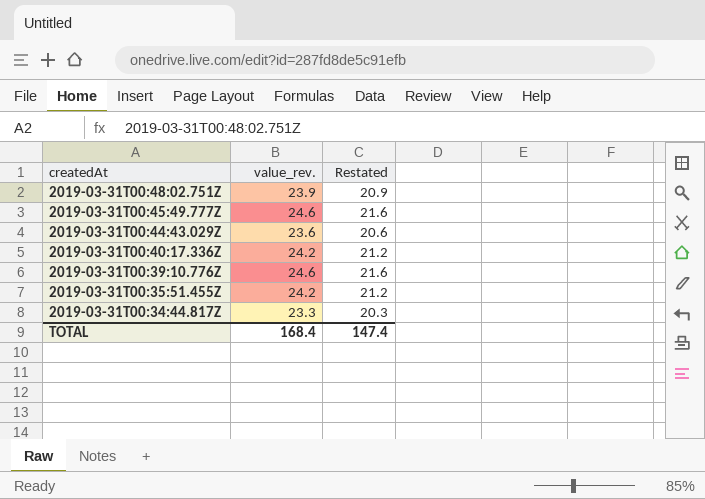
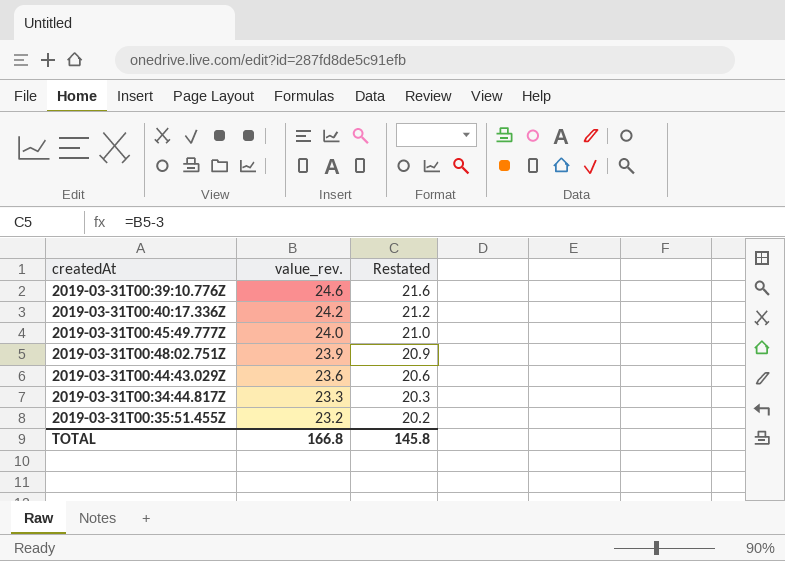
row order: createdAt descending -> value_rev. descending
2019-03-31T00:45:49.777Z | value_rev.: 24.6 -> 24.0
2019-03-31T00:45:49.777Z | Restated: 21.6 -> 21.0
2019-03-31T00:35:51.455Z | value_rev.: 24.2 -> 23.2
2019-03-31T00:35:51.455Z | Restated: 21.2 -> 20.2
TOTAL | value_rev.: 168.4 -> 166.8
TOTAL | Restated: 147.4 -> 145.8

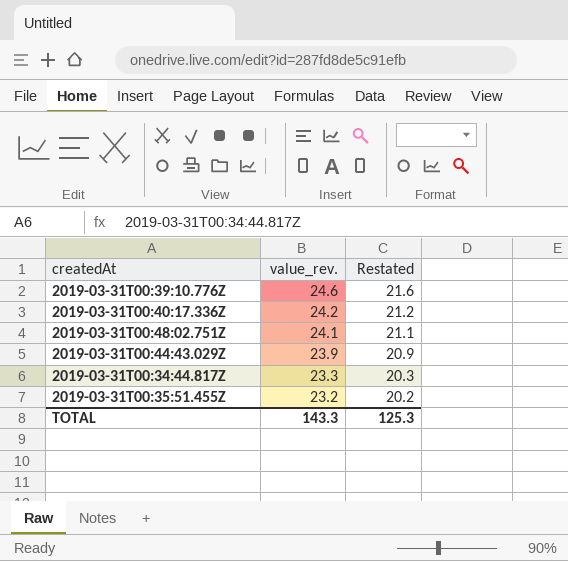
row 2019-03-31T00:45:49.777Z: 24.0 | 21.0 -> none
2019-03-31T00:48:02.751Z | value_rev.: 23.9 -> 24.1
2019-03-31T00:48:02.751Z | Restated: 20.9 -> 21.1
2019-03-31T00:44:43.029Z | value_rev.: 23.6 -> 23.9
2019-03-31T00:44:43.029Z | Restated: 20.6 -> 20.9
TOTAL | value_rev.: 166.8 -> 143.3
TOTAL | Restated: 145.8 -> 125.3

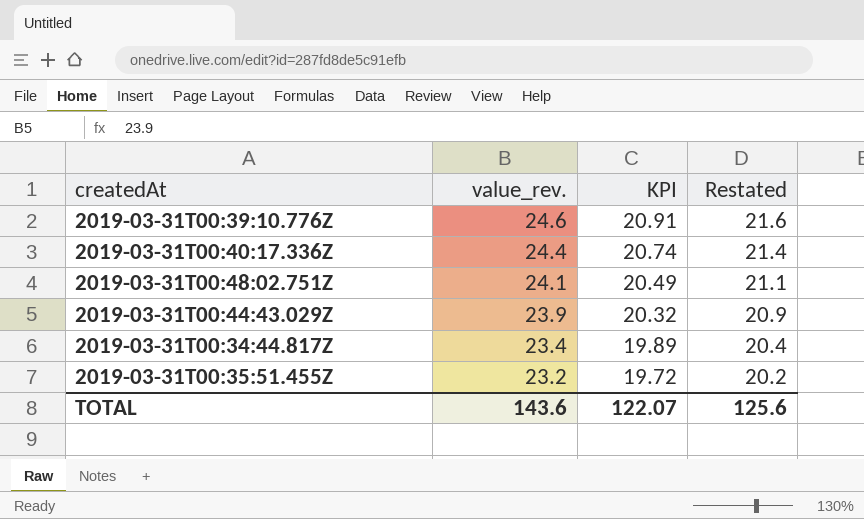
column KPI | formula: none -> [value_rev.] * 0.85
2019-03-31T00:40:17.336Z | value_rev.: 24.2 -> 24.4
2019-03-31T00:40:17.336Z | Restated: 21.2 -> 21.4
2019-03-31T00:34:44.817Z | value_rev.: 23.3 -> 23.4
2019-03-31T00:34:44.817Z | Restated: 20.3 -> 20.4
TOTAL | value_rev.: 143.3 -> 143.6
TOTAL | Restated: 125.3 -> 125.6

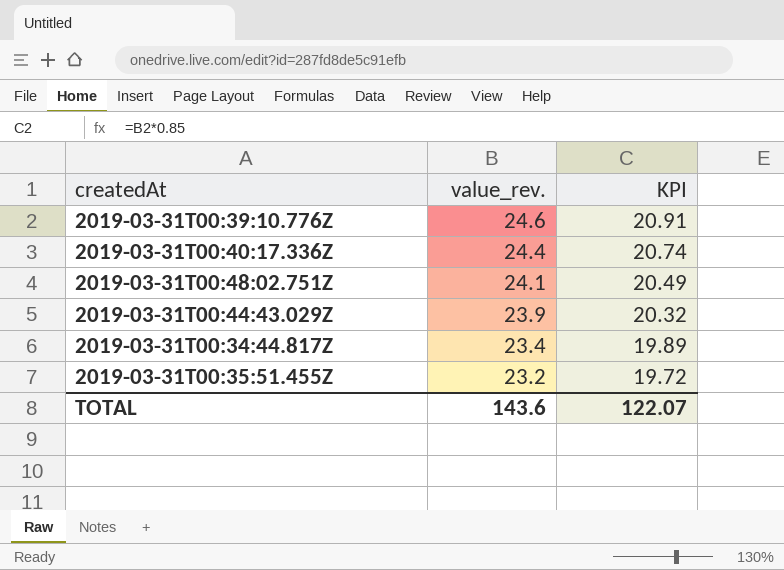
column Restated | formula: [value_rev.] - 3 -> none

